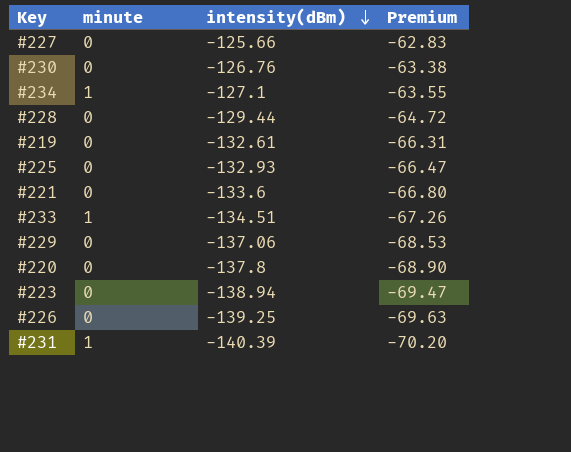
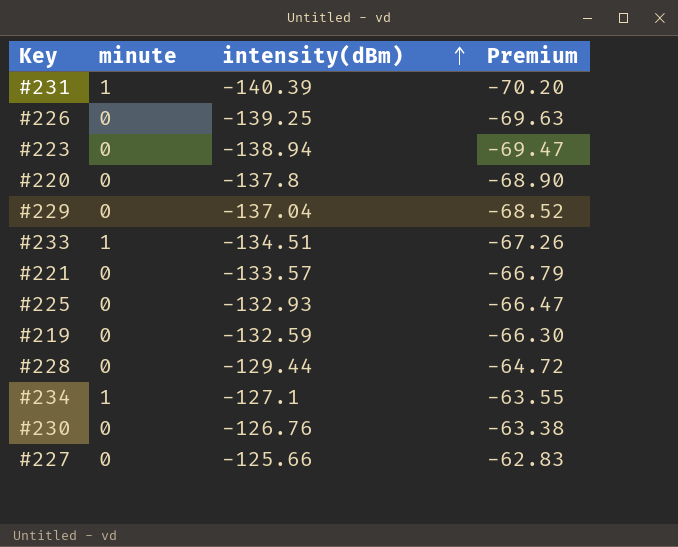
row order: intensity(dBm) descending -> intensity(dBm) ascending
#229 | intensity(dBm): -137.06 -> -137.04
#229 | Premium: -68.53 -> -68.52
#221 | intensity(dBm): -133.6 -> -133.57
#221 | Premium: -66.80 -> -66.79
#219 | intensity(dBm): -132.61 -> -132.59
#219 | Premium: -66.31 -> -66.30

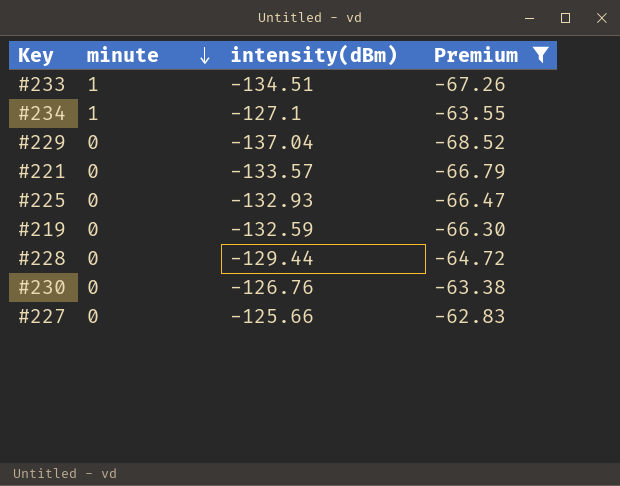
filter: none -> Premium >= -68.52
row order: intensity(dBm) ascending -> minute descending

